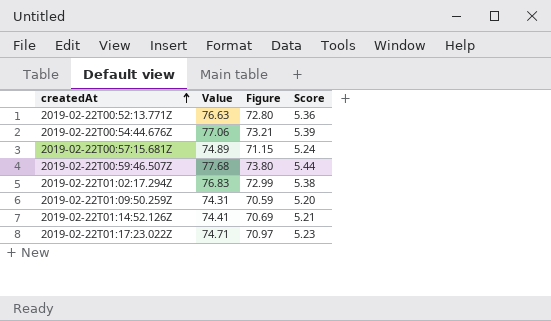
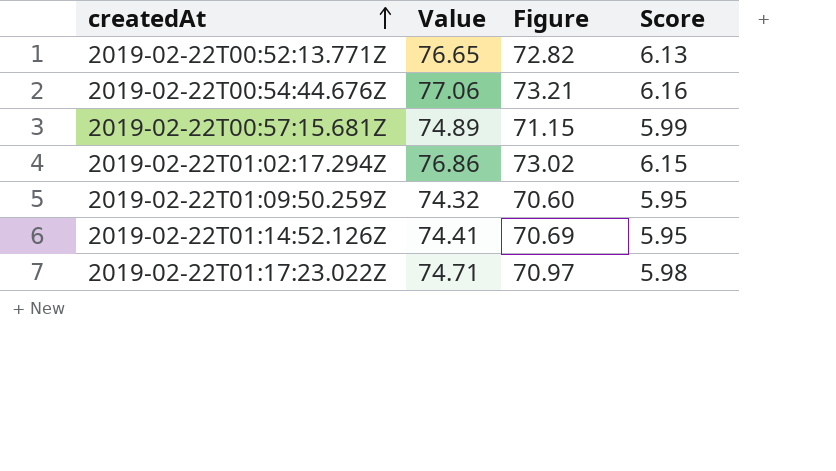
column Score | formula: [Value] * 0.07 -> [Value] * 0.08
row 2019-02-22T00:59:46.507Z: 77.68 | 73.80 | 5.44 -> none
2019-02-22T00:52:13.771Z | Value: 76.63 -> 76.65
2019-02-22T00:52:13.771Z | Figure: 72.80 -> 72.82
2019-02-22T01:02:17.294Z | Value: 76.83 -> 76.86
2019-02-22T01:02:17.294Z | Figure: 72.99 -> 73.02
2019-02-22T01:09:50.259Z | Value: 74.31 -> 74.32
2019-02-22T01:09:50.259Z | Figure: 70.59 -> 70.60

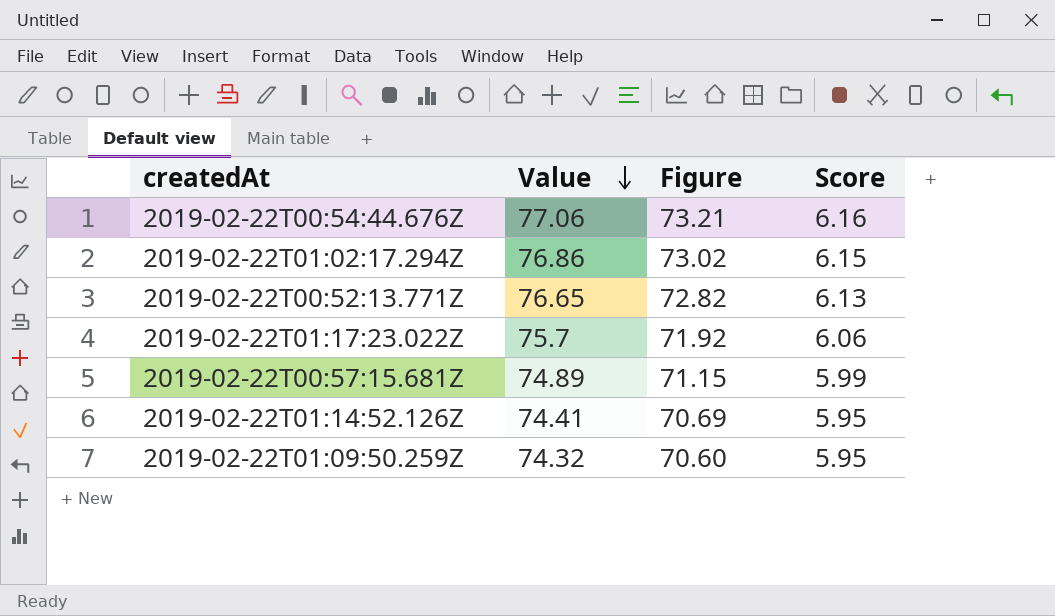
row order: createdAt ascending -> Value descending
2019-02-22T01:17:23.022Z | Value: 74.71 -> 75.7
2019-02-22T01:17:23.022Z | Figure: 70.97 -> 71.92
2019-02-22T01:17:23.022Z | Score: 5.98 -> 6.06

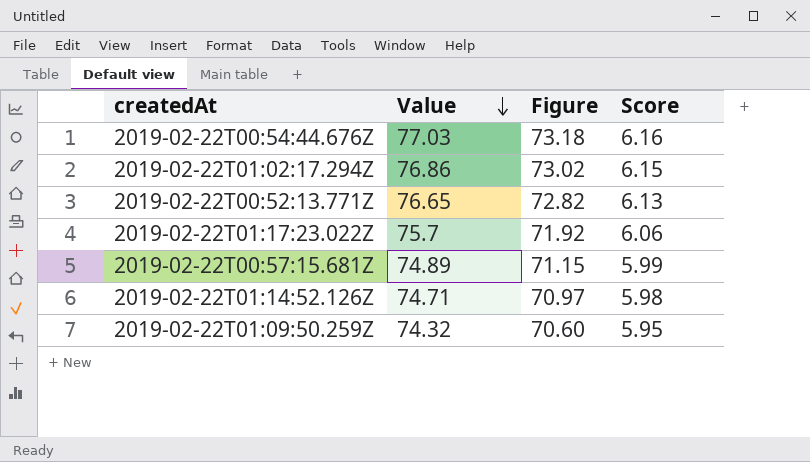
2019-02-22T00:54:44.676Z | Value: 77.06 -> 77.03
2019-02-22T00:54:44.676Z | Figure: 73.21 -> 73.18
2019-02-22T01:14:52.126Z | Value: 74.41 -> 74.71
2019-02-22T01:14:52.126Z | Figure: 70.69 -> 70.97
2019-02-22T01:14:52.126Z | Score: 5.95 -> 5.98

